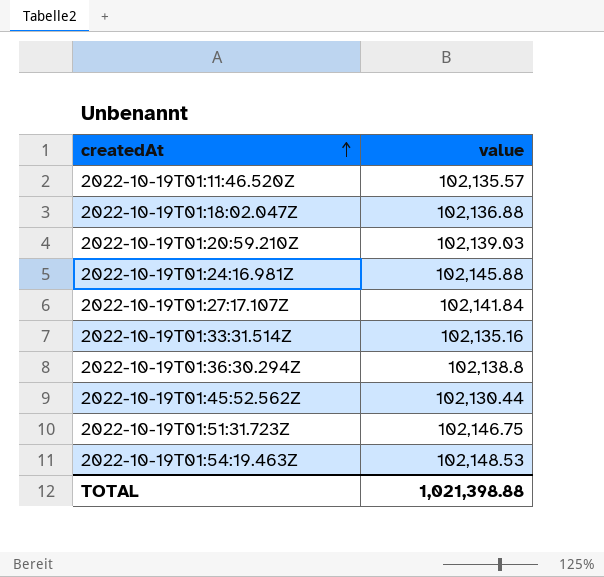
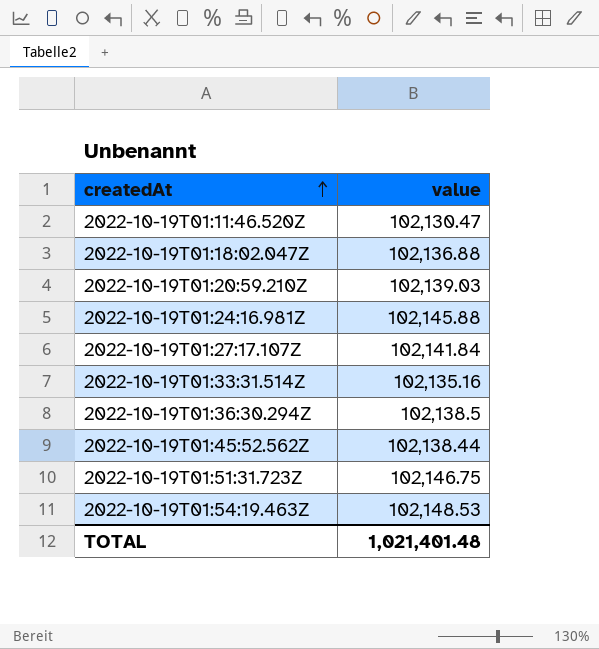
2022-10-19T01:11:46.520Z | value: 102,135.57 -> 102,130.47
2022-10-19T01:36:30.294Z | value: 102,138.8 -> 102,138.5
2022-10-19T01:45:52.562Z | value: 102,130.44 -> 102,138.44
TOTAL | value: 1,021,398.88 -> 1,021,401.48

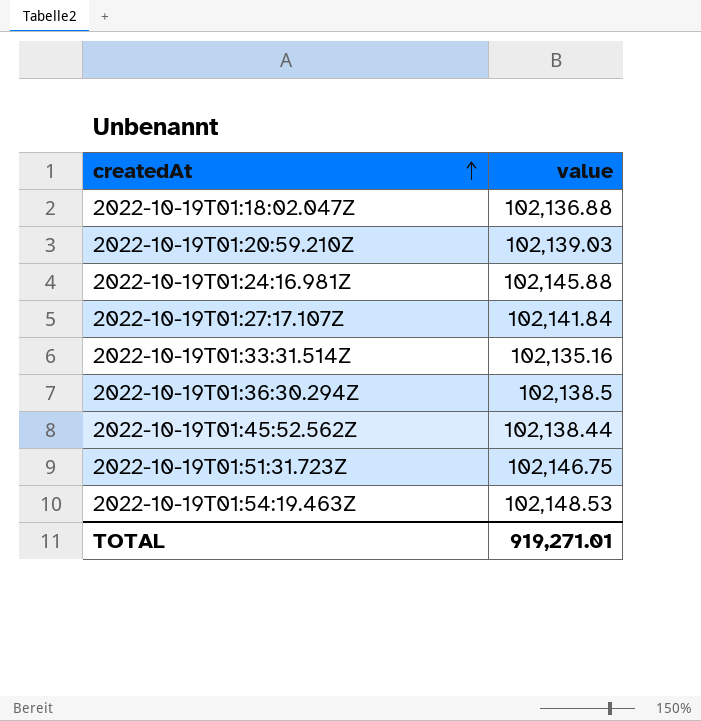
row 2022-10-19T01:11:46.520Z: 102,130.47 -> none
TOTAL | value: 1,021,401.48 -> 919,271.01

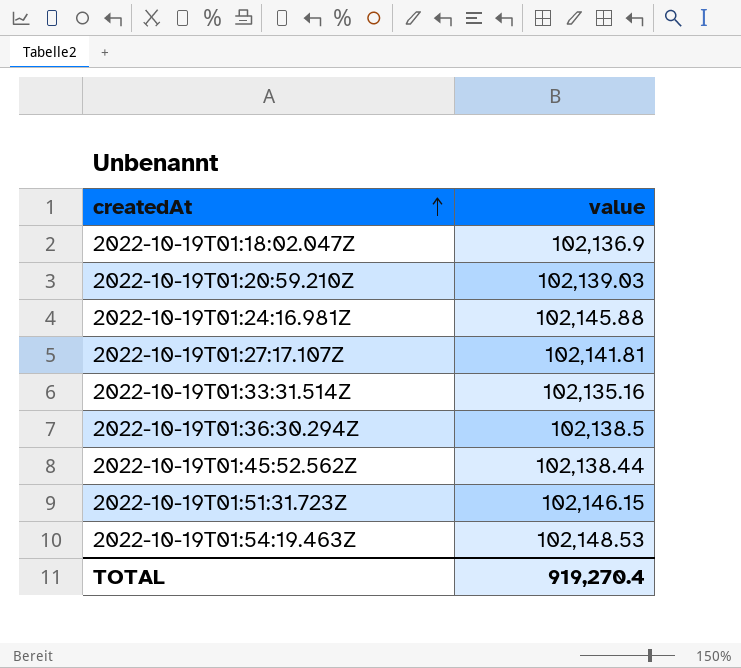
2022-10-19T01:18:02.047Z | value: 102,136.88 -> 102,136.9
2022-10-19T01:27:17.107Z | value: 102,141.84 -> 102,141.81
2022-10-19T01:51:31.723Z | value: 102,146.75 -> 102,146.15
TOTAL | value: 919,271.01 -> 919,270.4

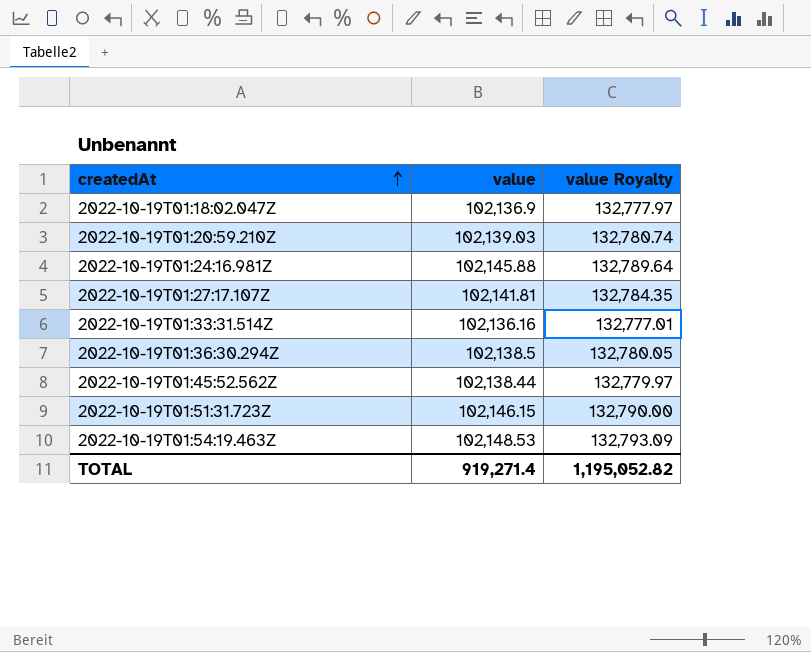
column value Royalty | formula: none -> [value] * 1.3
2022-10-19T01:33:31.514Z | value: 102,135.16 -> 102,136.16
TOTAL | value: 919,270.4 -> 919,271.4

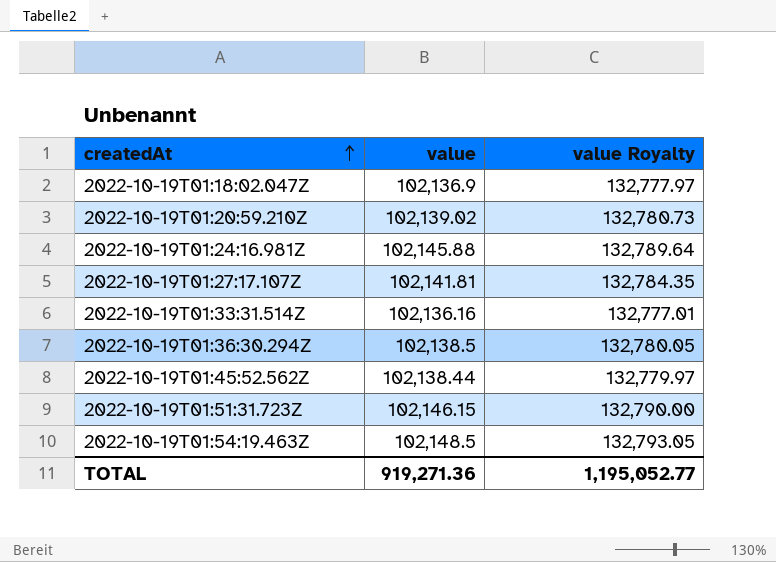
2022-10-19T01:20:59.210Z | value: 102,139.03 -> 102,139.02
2022-10-19T01:20:59.210Z | value Royalty: 132,780.74 -> 132,780.73
2022-10-19T01:54:19.463Z | value: 102,148.53 -> 102,148.5
2022-10-19T01:54:19.463Z | value Royalty: 132,793.09 -> 132,793.05
TOTAL | value: 919,271.4 -> 919,271.36
TOTAL | value Royalty: 1,195,052.82 -> 1,195,052.77

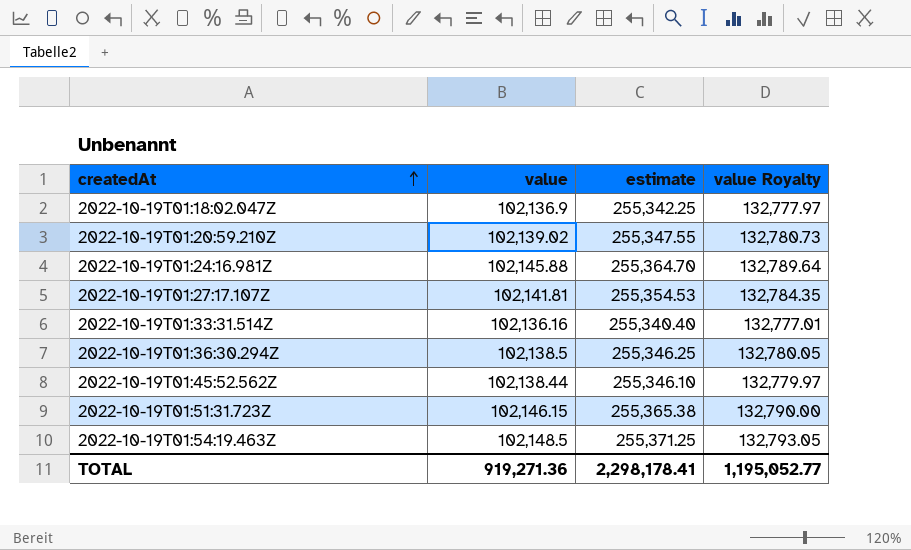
column estimate | formula: none -> [value] * 2.5

